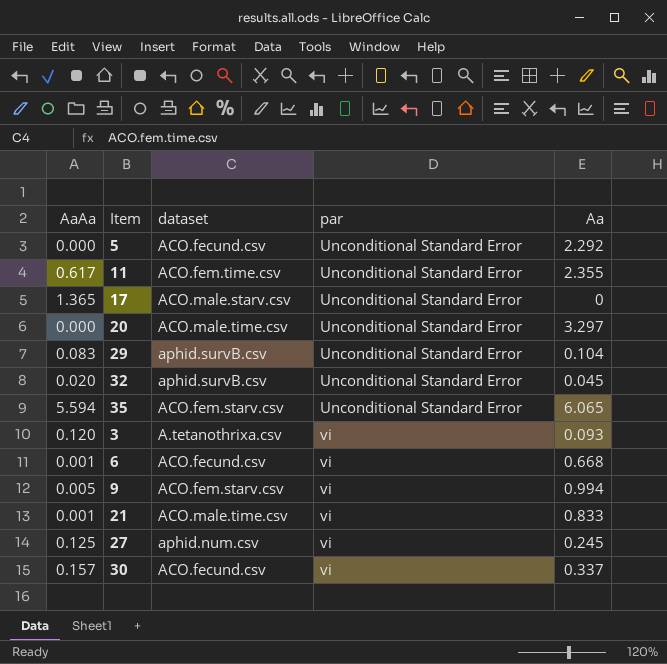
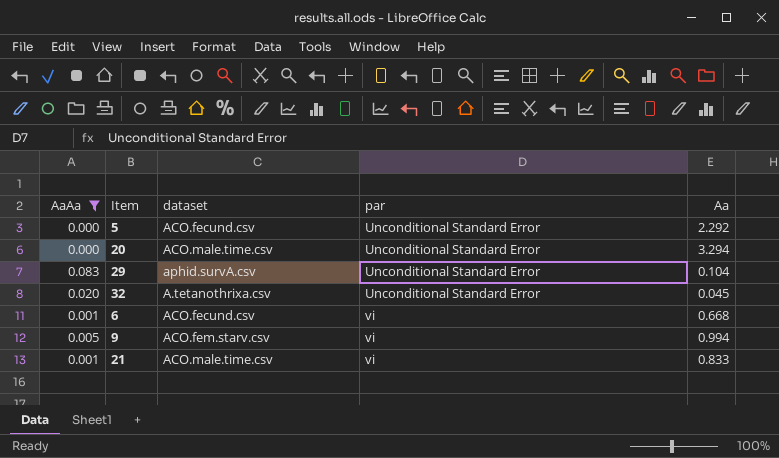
filter: none -> AaAa <= 0.083
20 | Aa: 3.297 -> 3.294
29 | dataset: aphid.survB.csv -> aphid.survA.csv
32 | dataset: aphid.survB.csv -> A.tetanothrixa.csv

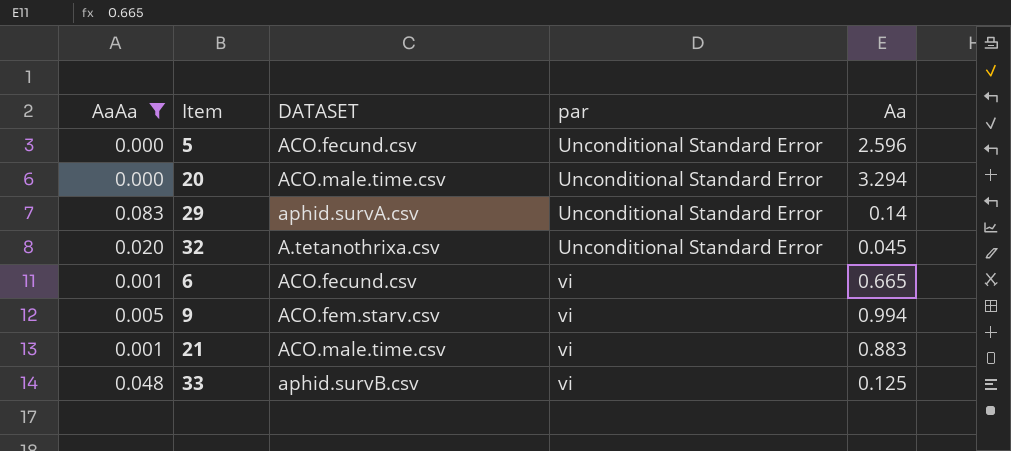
column name: dataset -> DATASET
5 | Aa: 2.292 -> 2.596
29 | Aa: 0.104 -> 0.14
6 | Aa: 0.668 -> 0.665
21 | Aa: 0.833 -> 0.883
row 33: none -> 0.048 | aphid.survB.csv | vi | 0.125

